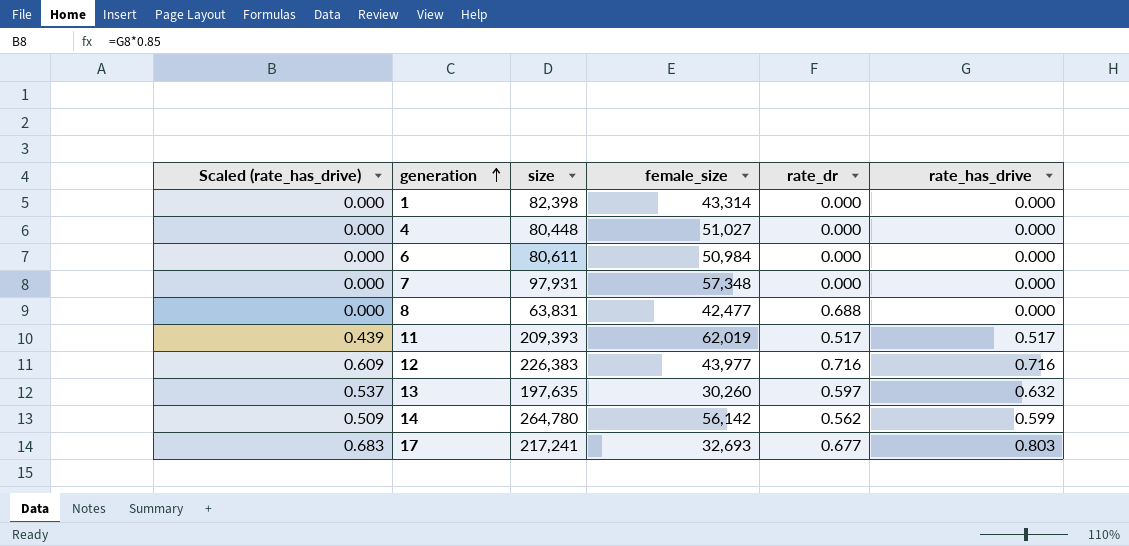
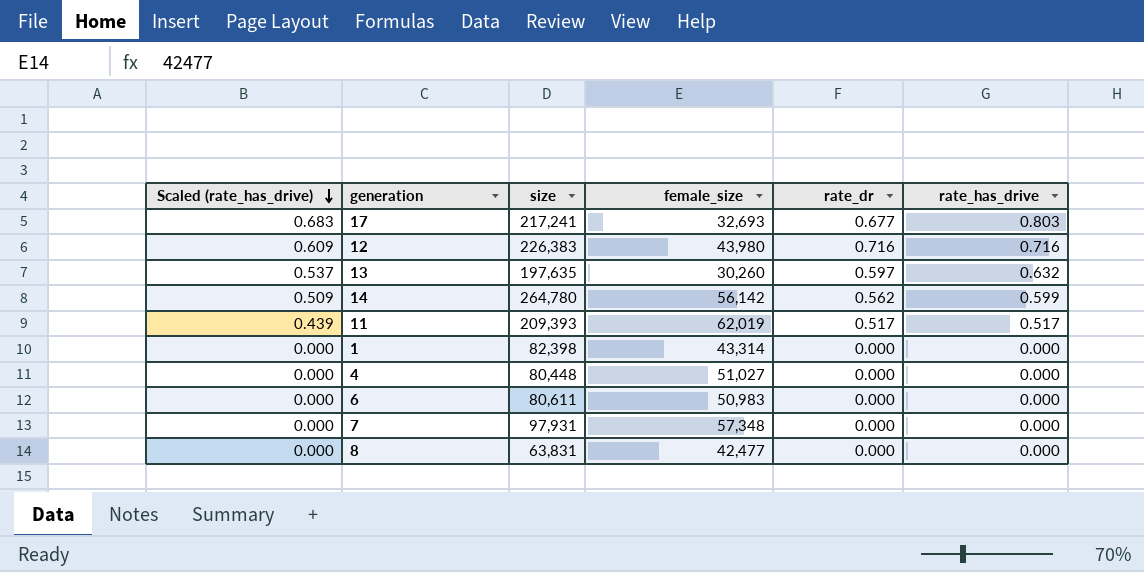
row order: generation ascending -> Scaled (rate_has_drive) descending
12 | female_size: 43,977 -> 43,980
6 | female_size: 50,984 -> 50,983
8 | rate_dr: 0.688 -> 0.000

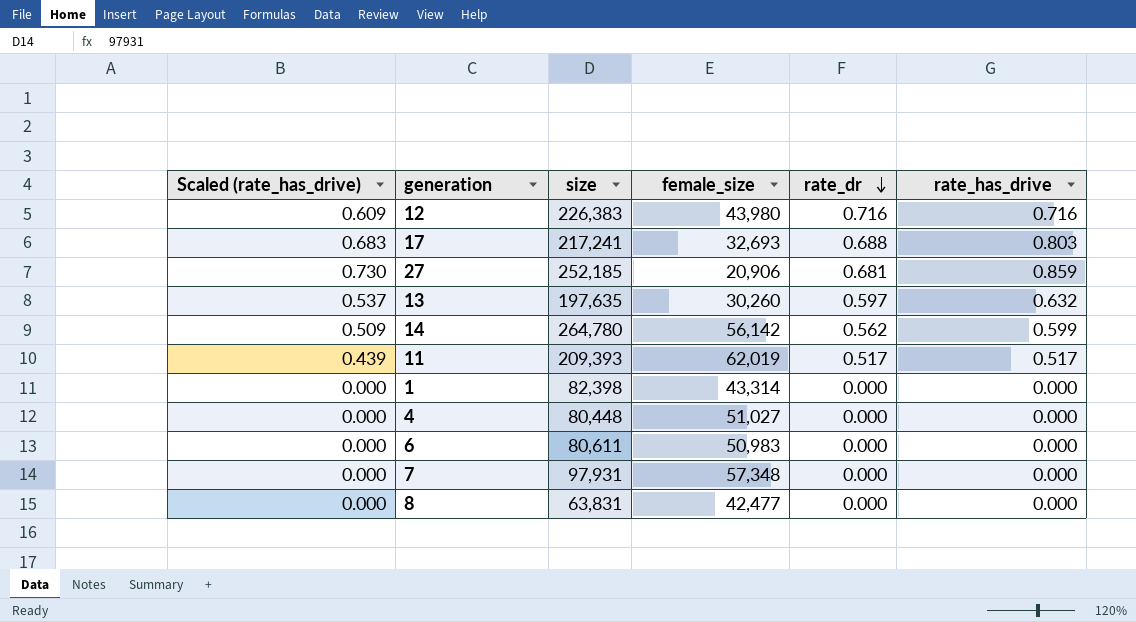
row order: Scaled (rate_has_drive) descending -> rate_dr descending
17 | rate_dr: 0.677 -> 0.688
row 27: none -> 0.730 | 252,185 | 20,906 | 0.681 | 0.859

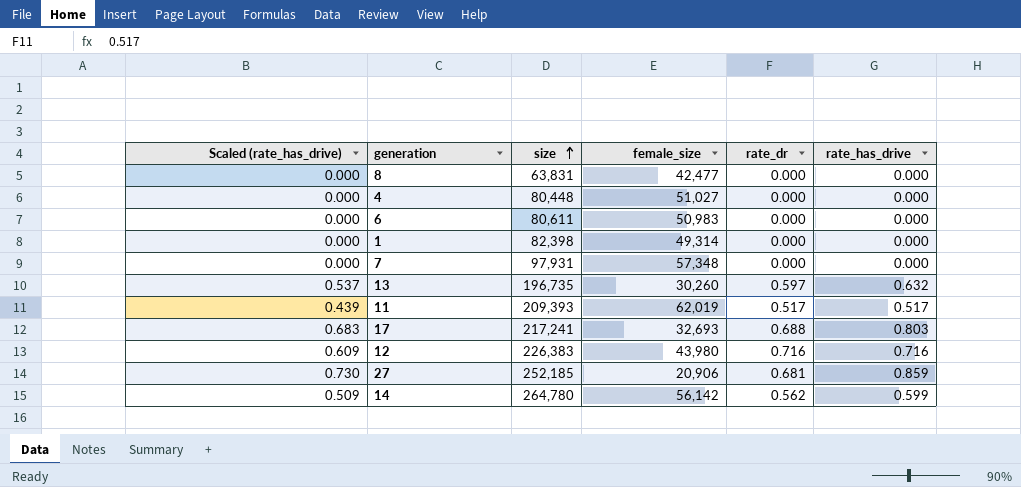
row order: rate_dr descending -> size ascending
1 | female_size: 43,314 -> 49,314
13 | size: 197,635 -> 196,735

